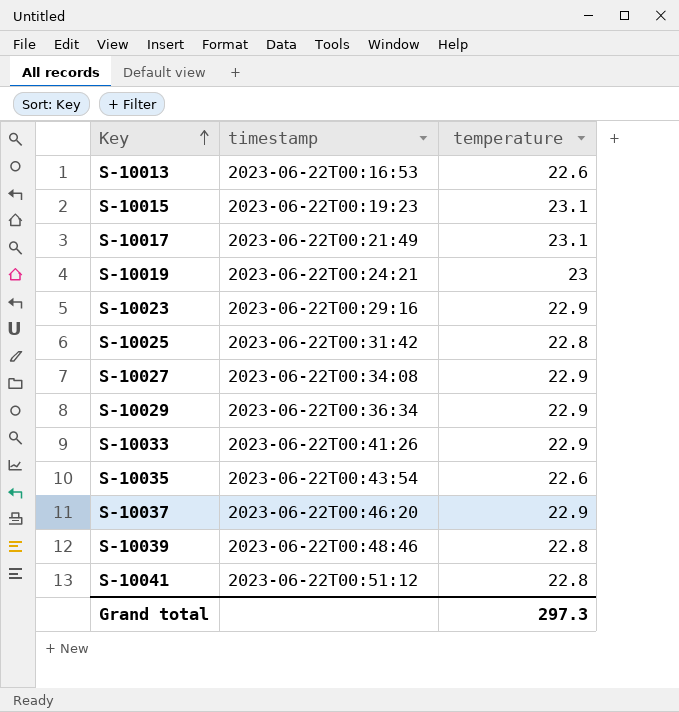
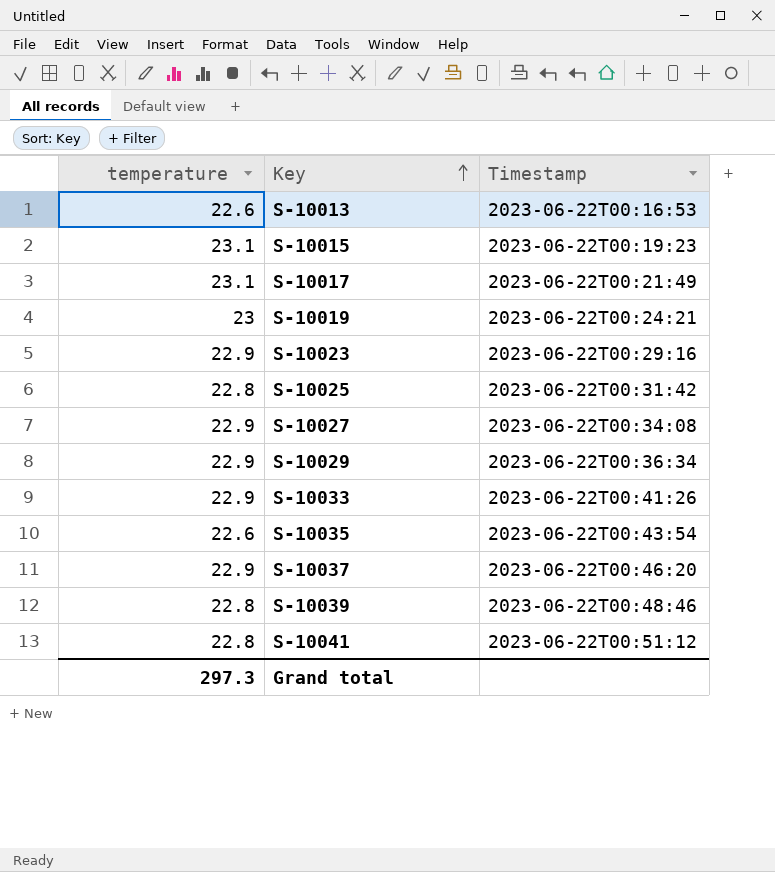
column temperature | position: 3 -> 1
column name: timestamp -> Timestamp

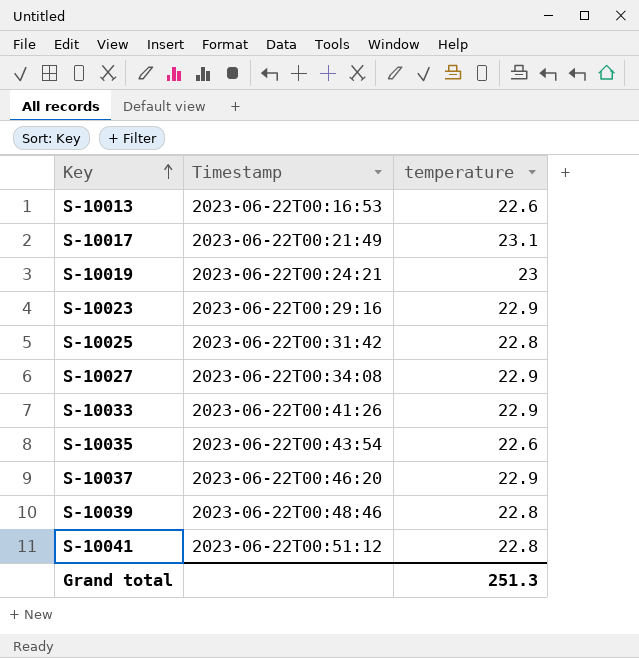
column temperature | position: 1 -> 3
row S-10015: 23.1 | 2023-06-22T00:19:23 -> none
row S-10029: 22.9 | 2023-06-22T00:36:34 -> none
Grand total | temperature: 297.3 -> 251.3

